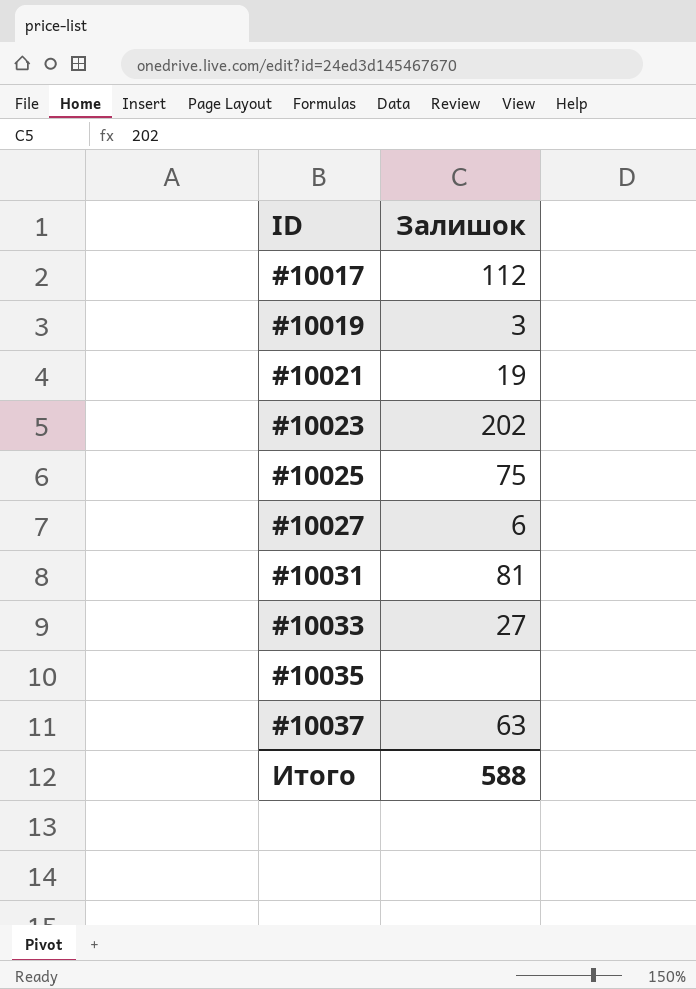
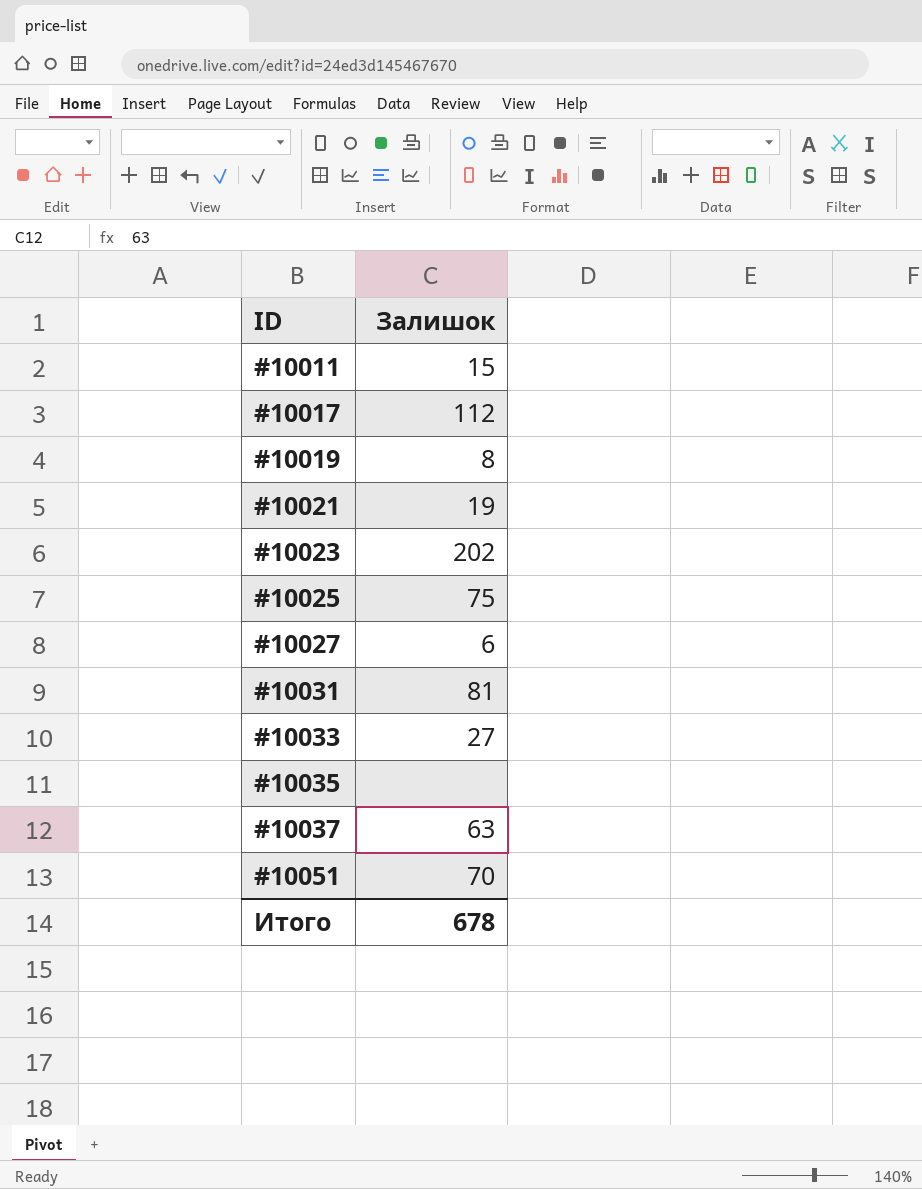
row #10011: none -> 15
#10019 | Залишок: 3 -> 8
row #10051: none -> 70
Итого | Залишок: 588 -> 678

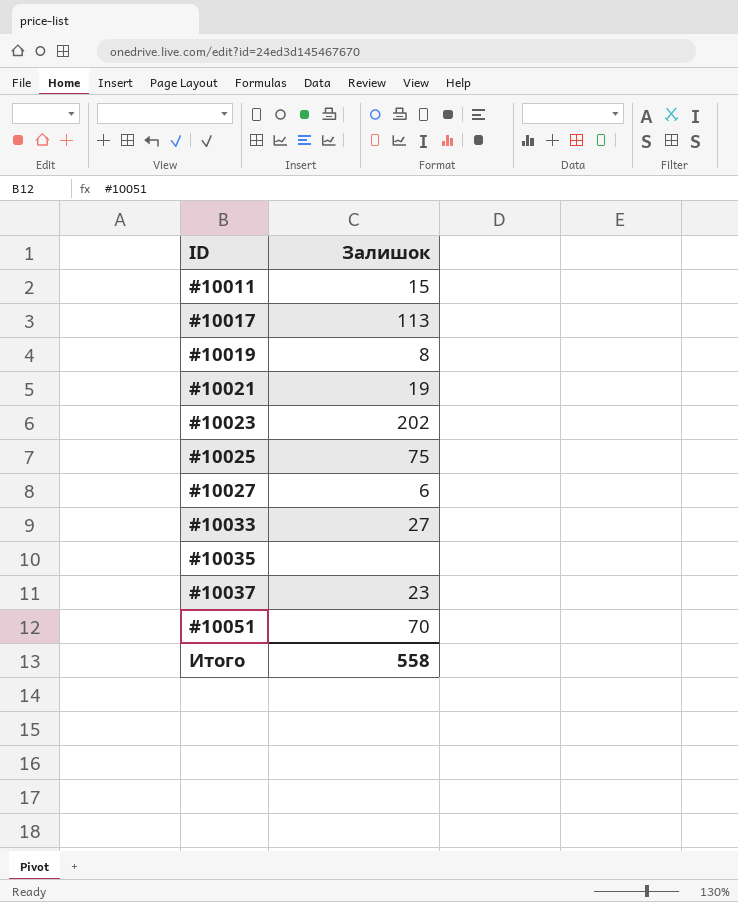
row #10031: 81 -> none
#10017 | Залишок: 112 -> 113
#10037 | Залишок: 63 -> 23
Итого | Залишок: 678 -> 558

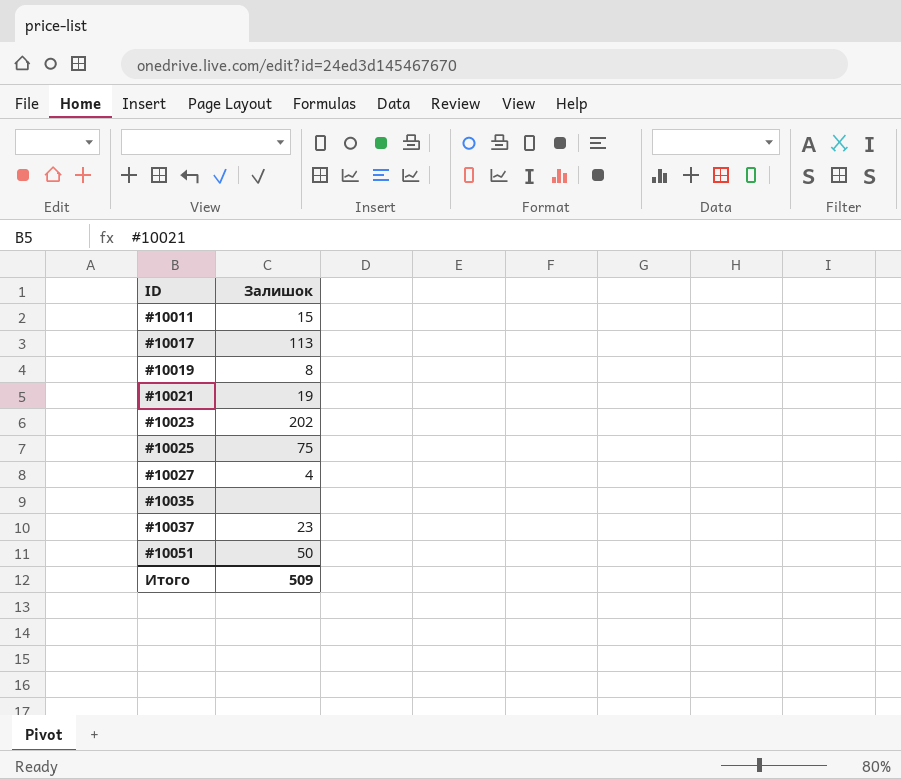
row #10033: 27 -> none
#10027 | Залишок: 6 -> 4
#10051 | Залишок: 70 -> 50
Итого | Залишок: 558 -> 509

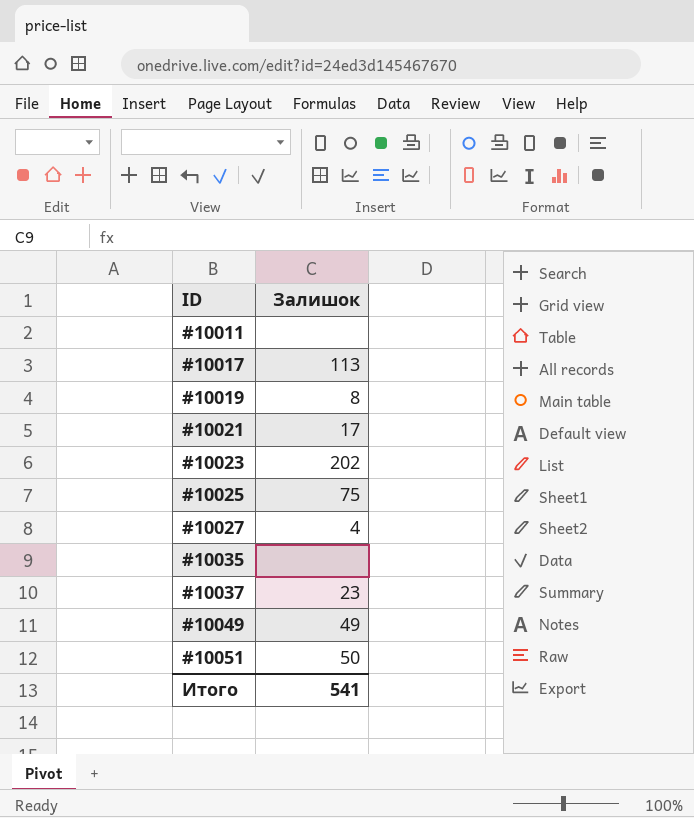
#10011 | Залишок: 15 -> none
#10021 | Залишок: 19 -> 17
row #10049: none -> 49
Итого | Залишок: 509 -> 541

